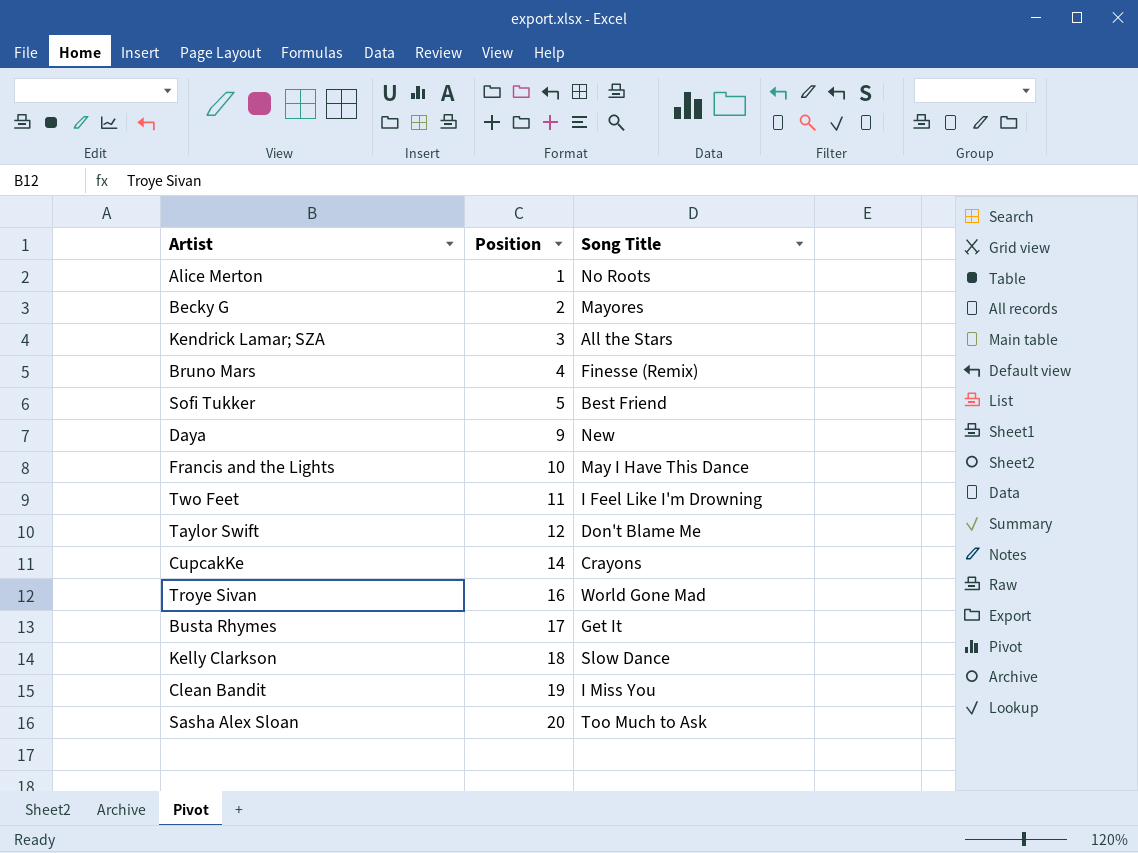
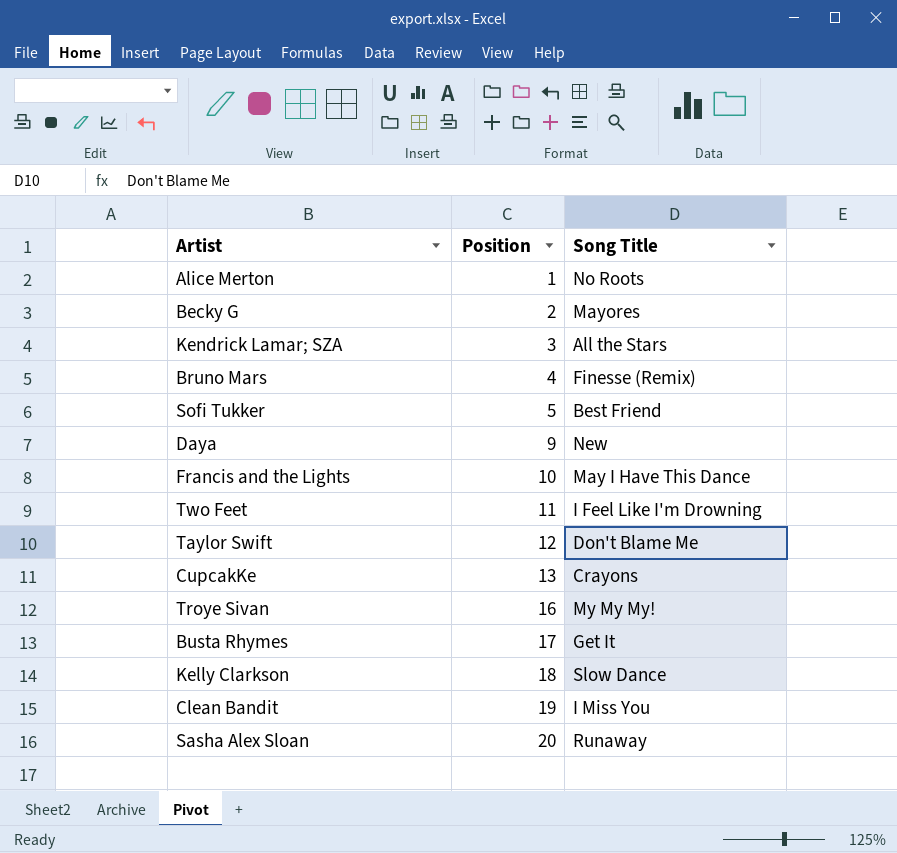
CupcakKe | Position: 14 -> 13
Troye Sivan | Song Title: World Gone Mad -> My My My!
Sasha Alex Sloan | Song Title: Too Much to Ask -> Runaway

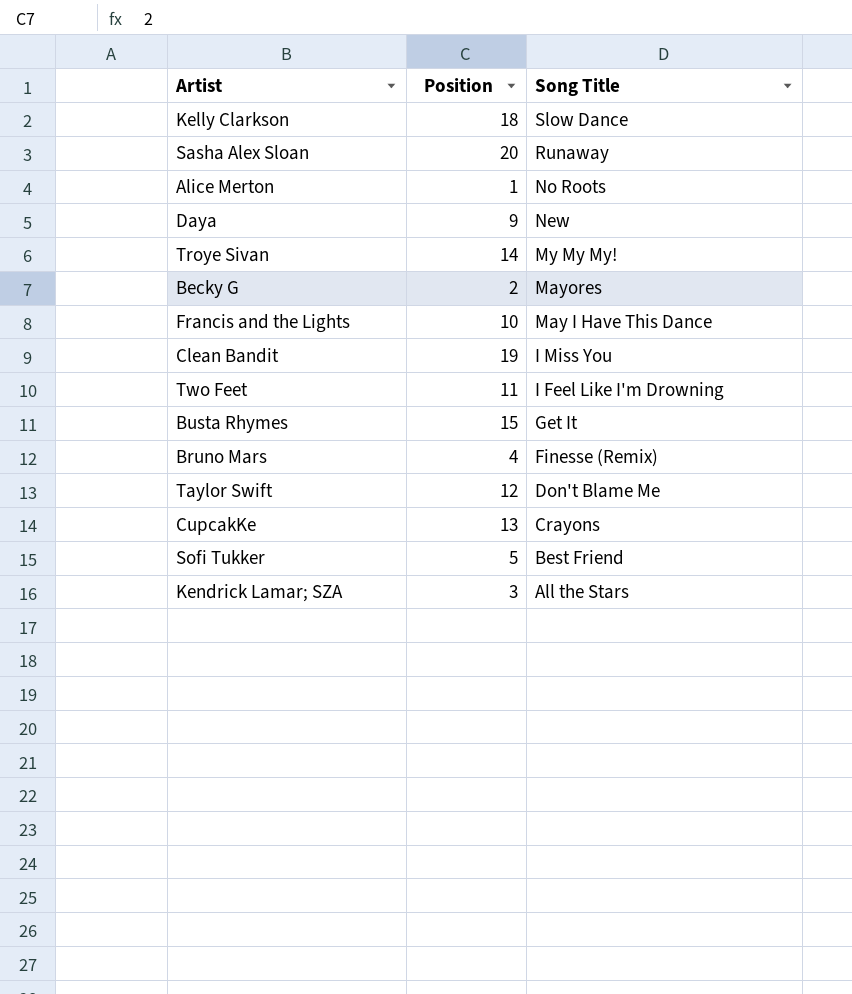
row order: Position ascending -> Song Title descending
Troye Sivan | Position: 16 -> 14
Busta Rhymes | Position: 17 -> 15

